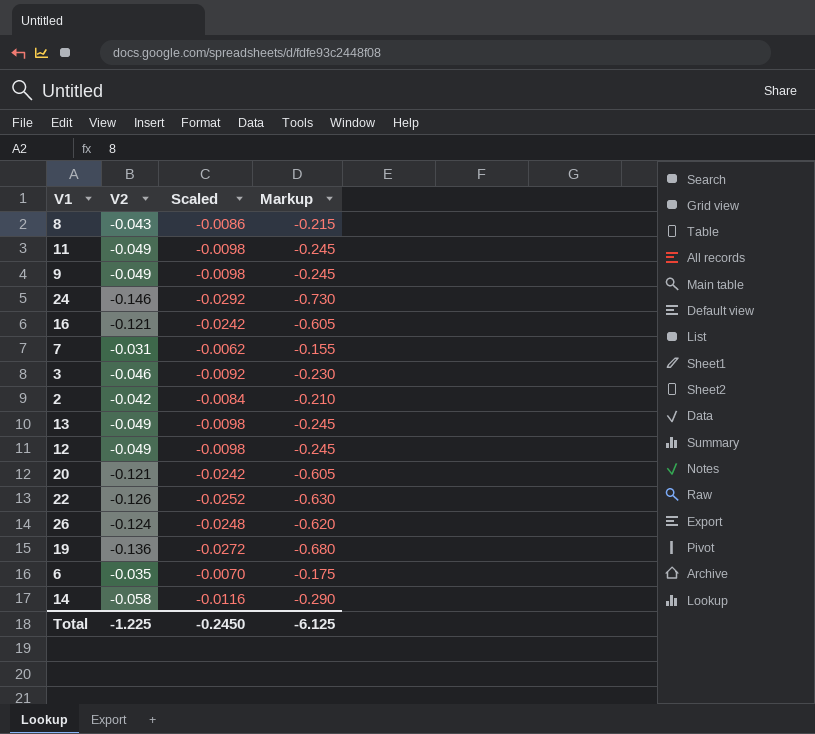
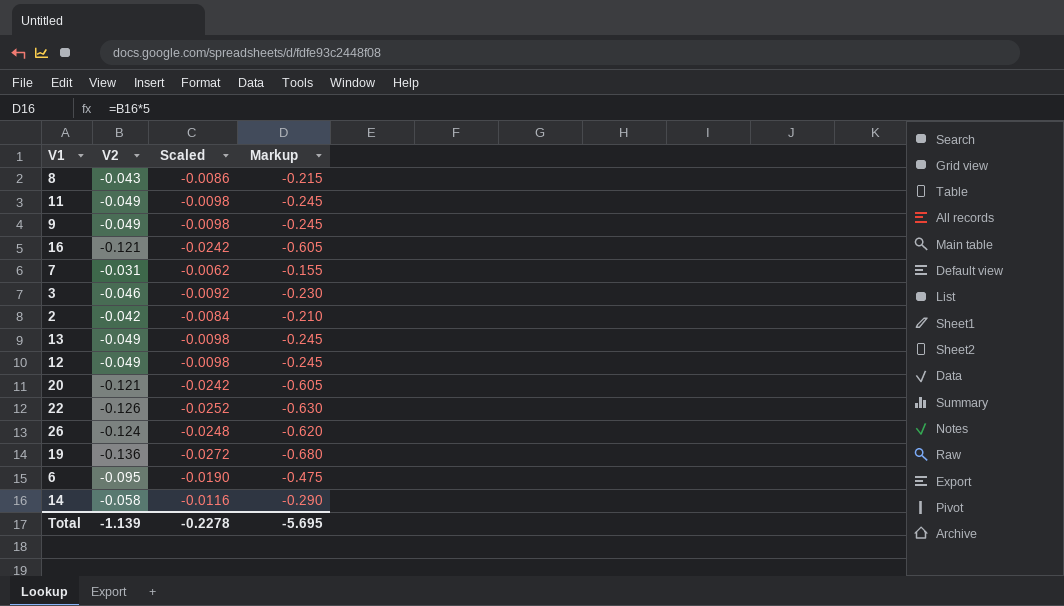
row 24: -0.146 | -0.0292 | -0.730 -> none
6 | V2: -0.035 -> -0.095
6 | Scaled: -0.0070 -> -0.0190
6 | Markup: -0.175 -> -0.475
Total | V2: -1.225 -> -1.139
Total | Scaled: -0.2450 -> -0.2278
Total | Markup: -6.125 -> -5.695

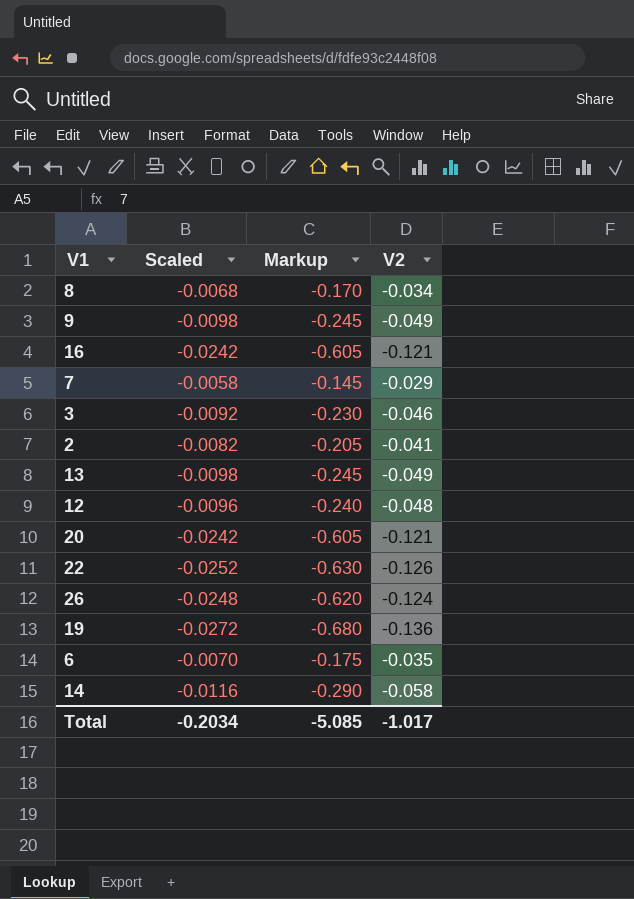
column V2 | position: 2 -> 4
row 11: -0.049 | -0.0098 | -0.245 -> none
8 | Scaled: -0.0086 -> -0.0068
8 | Markup: -0.215 -> -0.170
8 | V2: -0.043 -> -0.034
7 | Scaled: -0.0062 -> -0.0058
7 | Markup: -0.155 -> -0.145
7 | V2: -0.031 -> -0.029
2 | Scaled: -0.0084 -> -0.0082
2 | Markup: -0.210 -> -0.205
2 | V2: -0.042 -> -0.041
12 | Scaled: -0.0098 -> -0.0096
12 | Markup: -0.245 -> -0.240
12 | V2: -0.049 -> -0.048
6 | Scaled: -0.0190 -> -0.0070
6 | Markup: -0.475 -> -0.175
6 | V2: -0.095 -> -0.035
Total | Scaled: -0.2278 -> -0.2034
Total | Markup: -5.695 -> -5.085
Total | V2: -1.139 -> -1.017

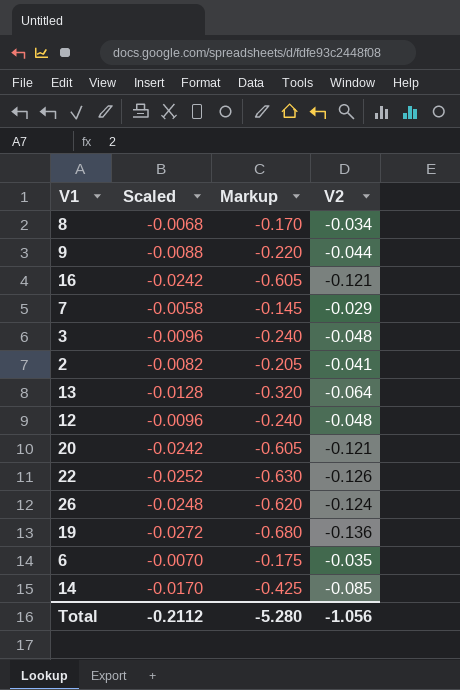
9 | Scaled: -0.0098 -> -0.0088
9 | Markup: -0.245 -> -0.220
9 | V2: -0.049 -> -0.044
3 | Scaled: -0.0092 -> -0.0096
3 | Markup: -0.230 -> -0.240
3 | V2: -0.046 -> -0.048
13 | Scaled: -0.0098 -> -0.0128
13 | Markup: -0.245 -> -0.320
13 | V2: -0.049 -> -0.064
14 | Scaled: -0.0116 -> -0.0170
14 | Markup: -0.290 -> -0.425
14 | V2: -0.058 -> -0.085
Total | Scaled: -0.2034 -> -0.2112
Total | Markup: -5.085 -> -5.280
Total | V2: -1.017 -> -1.056

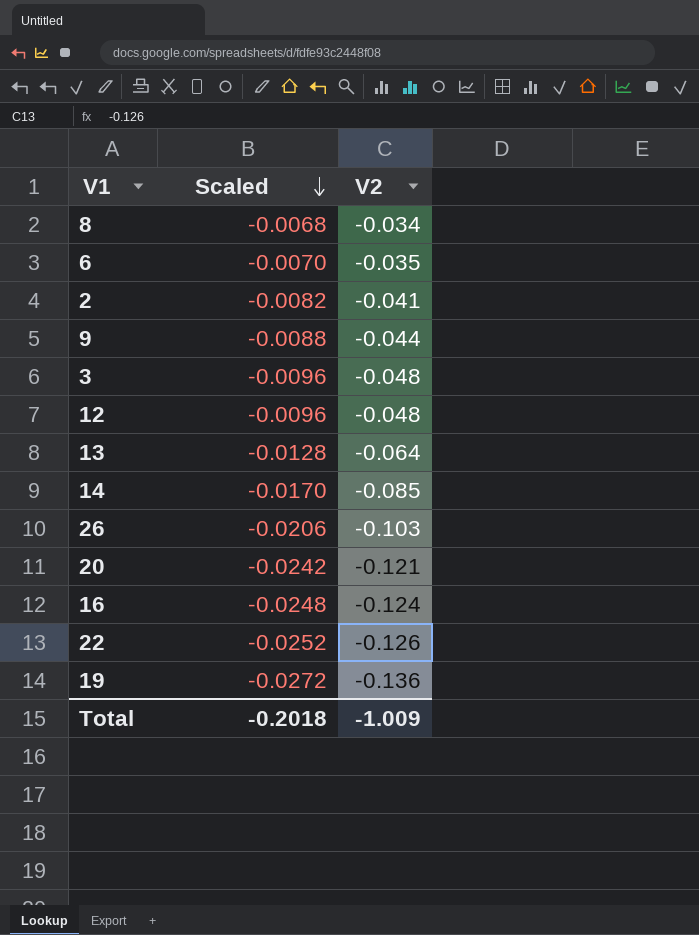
row order: none -> Scaled descending
column Markup | formula: [V2] * 5 -> none
row 7: -0.0058 | -0.145 | -0.029 -> none
26 | Scaled: -0.0248 -> -0.0206
26 | V2: -0.124 -> -0.103
16 | Scaled: -0.0242 -> -0.0248
16 | V2: -0.121 -> -0.124
Total | Scaled: -0.2112 -> -0.2018
Total | V2: -1.056 -> -1.009

